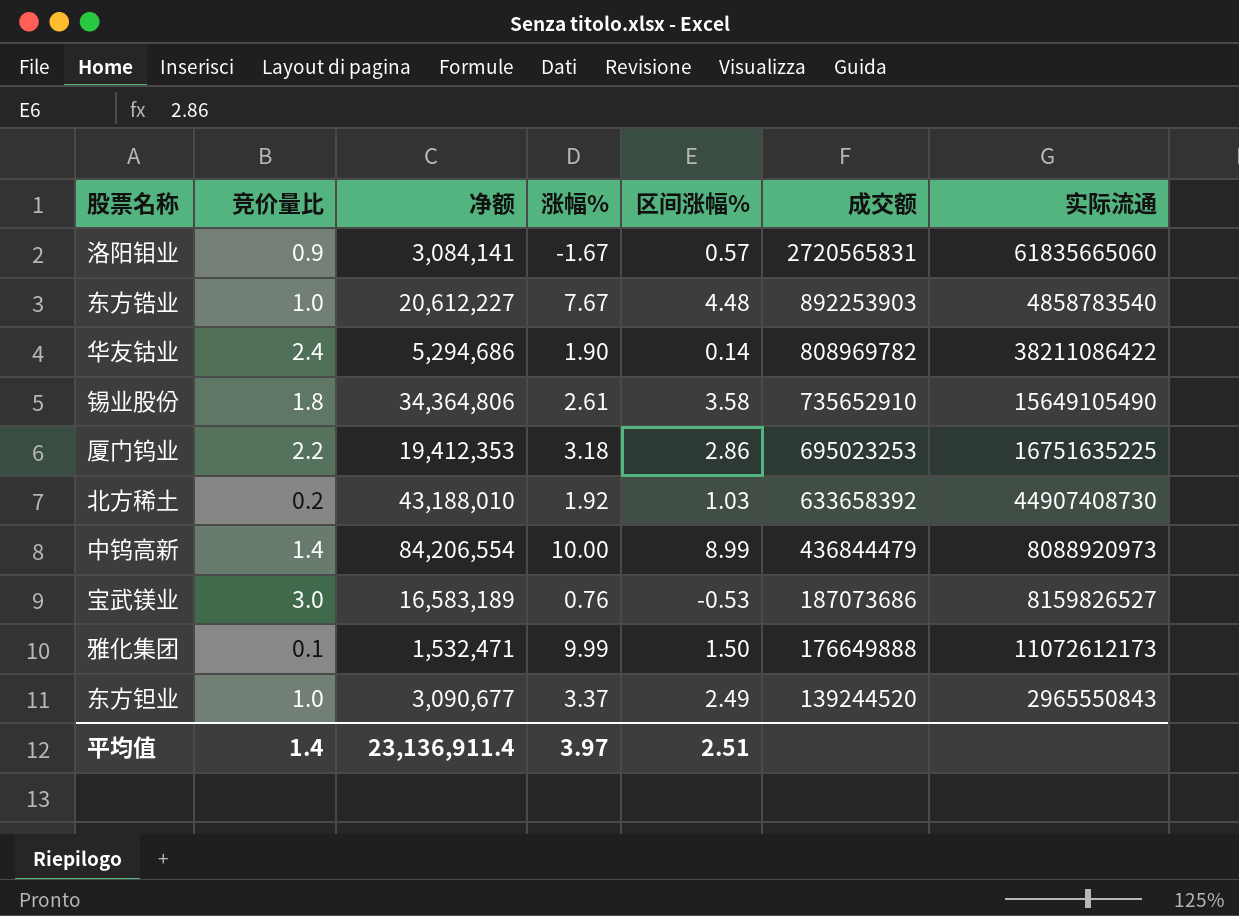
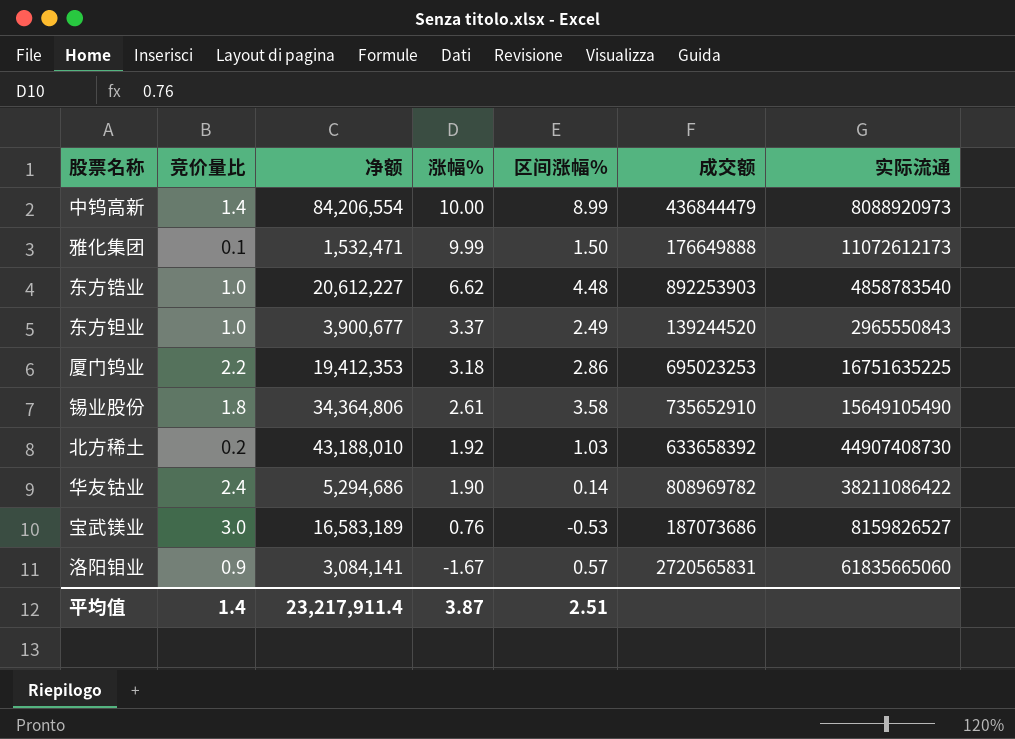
row order: 成交额 descending -> 涨幅% descending
东方锆业 | 涨幅%: 7.67 -> 6.62
东方钽业 | 净额: 3,090,677 -> 3,900,677
平均值 | 净额: 23,136,911.4 -> 23,217,911.4
平均值 | 涨幅%: 3.97 -> 3.87

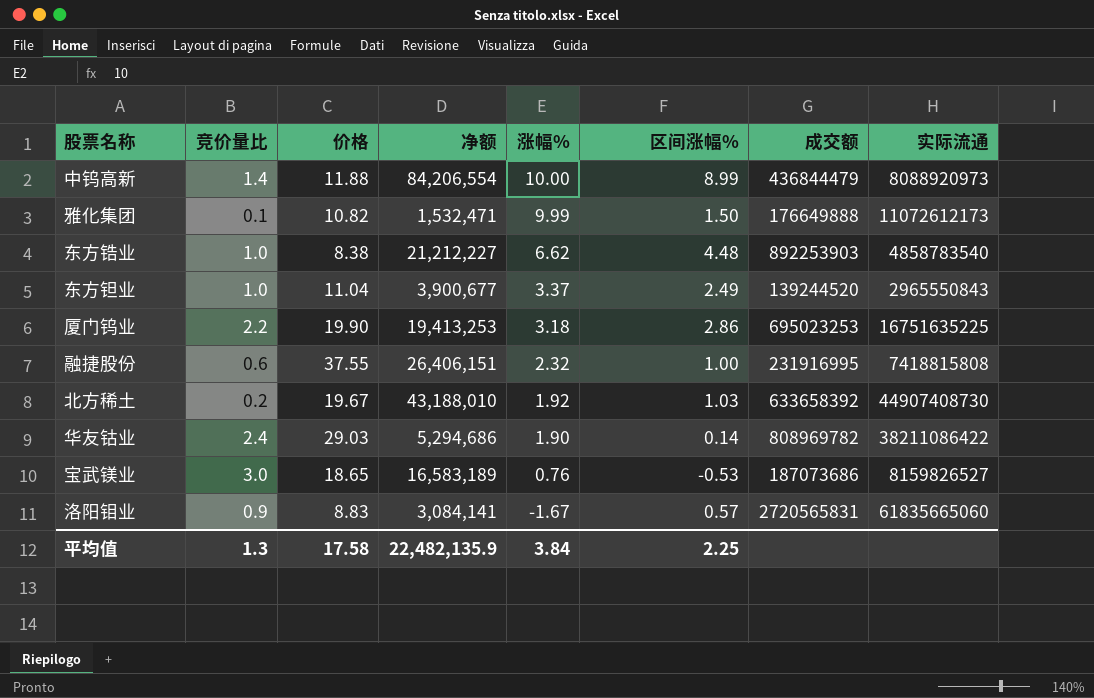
column 价格 | position: none -> 3
row 锡业股份: 1.8 | 34,364,806 | 2.61 | 3.58 | 735652910 | 15649105490 -> none
东方锆业 | 净额: 20,612,227 -> 21,212,227
厦门钨业 | 净额: 19,412,353 -> 19,413,253
row 融捷股份: none -> 0.6 | 37.55 | 26,406,151 | 2.32 | 1.00 | 231916995 | 7418815808
平均值 | 竞价量比: 1.4 -> 1.3
平均值 | 净额: 23,217,911.4 -> 22,482,135.9
平均值 | 涨幅%: 3.87 -> 3.84
平均值 | 区间涨幅%: 2.51 -> 2.25

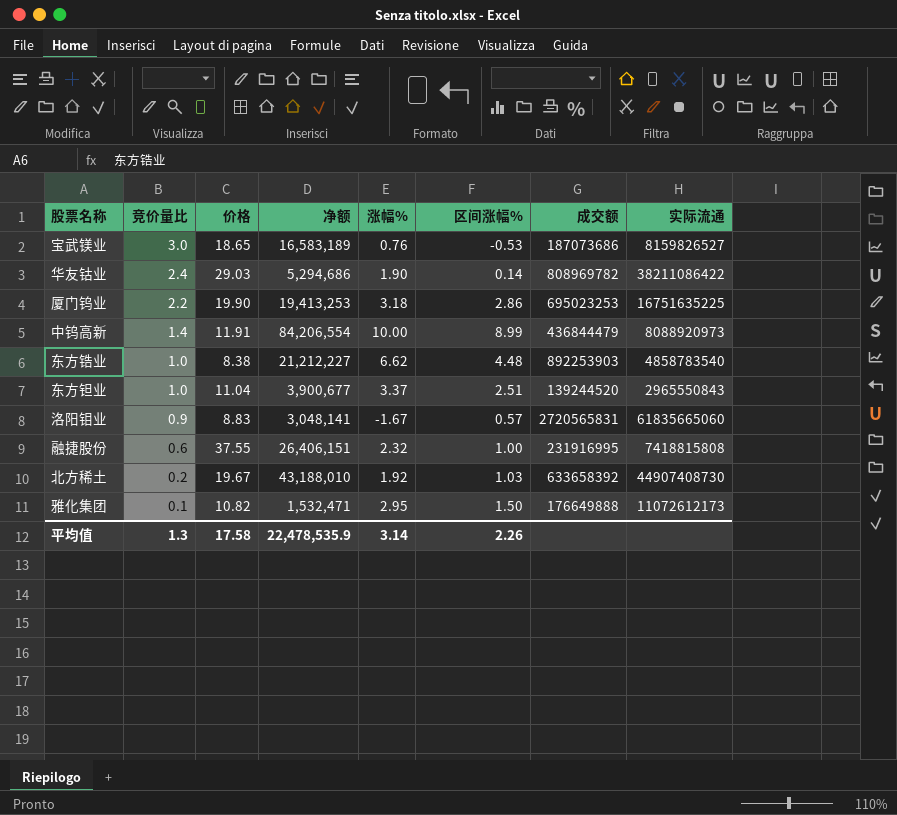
row order: 涨幅% descending -> 竞价量比 descending
中钨高新 | 价格: 11.88 -> 11.91
东方钽业 | 区间涨幅%: 2.49 -> 2.51
洛阳钼业 | 净额: 3,084,141 -> 3,048,141
雅化集团 | 涨幅%: 9.99 -> 2.95
平均值 | 净额: 22,482,135.9 -> 22,478,535.9
平均值 | 涨幅%: 3.84 -> 3.14
平均值 | 区间涨幅%: 2.25 -> 2.26

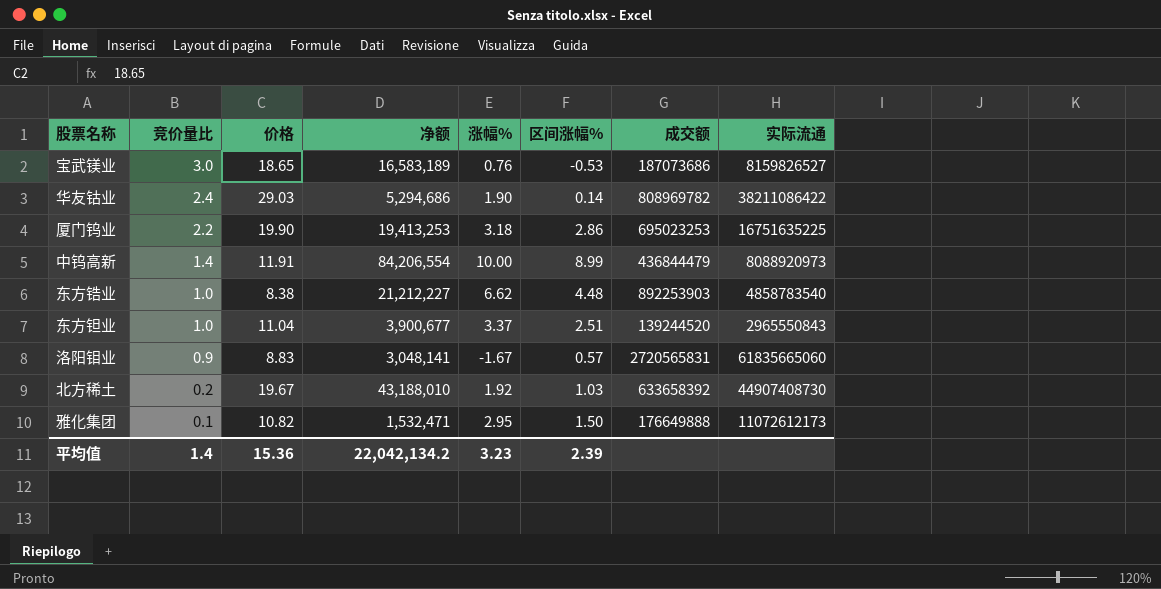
row 融捷股份: 0.6 | 37.55 | 26,406,151 | 2.32 | 1.00 | 231916995 | 7418815808 -> none
平均值 | 竞价量比: 1.3 -> 1.4
平均值 | 价格: 17.58 -> 15.36
平均值 | 净额: 22,478,535.9 -> 22,042,134.2
平均值 | 涨幅%: 3.14 -> 3.23
平均值 | 区间涨幅%: 2.26 -> 2.39

